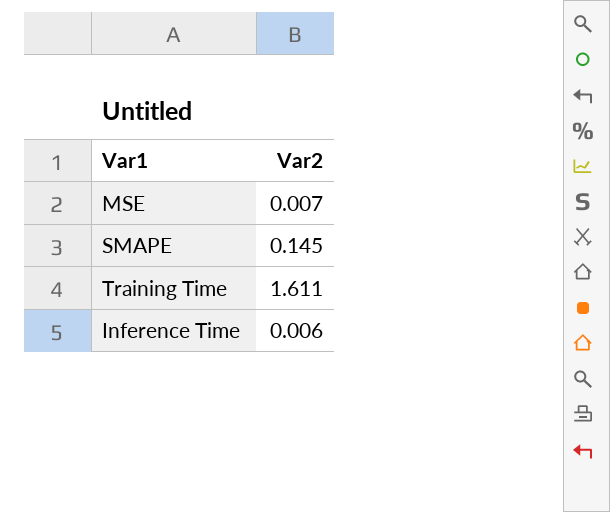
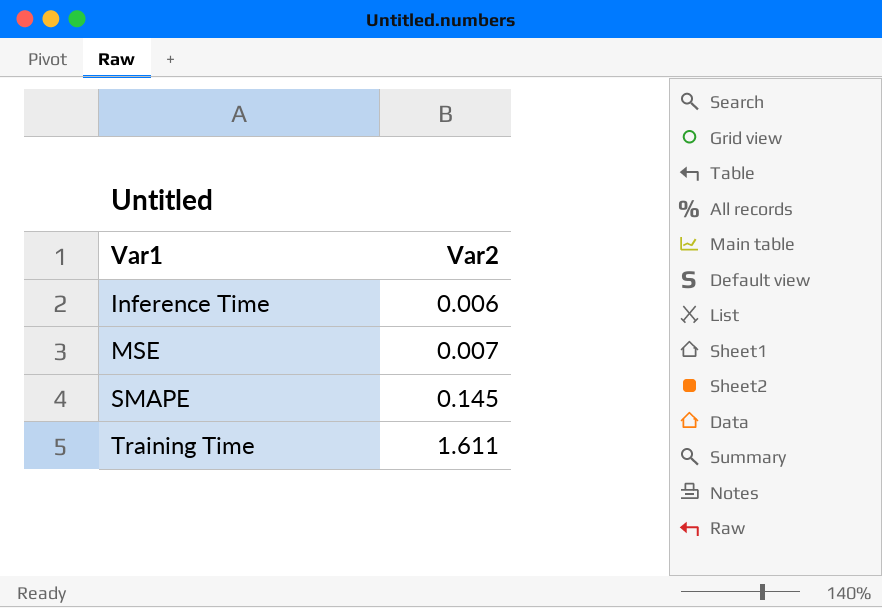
row order: none -> Var1 ascending

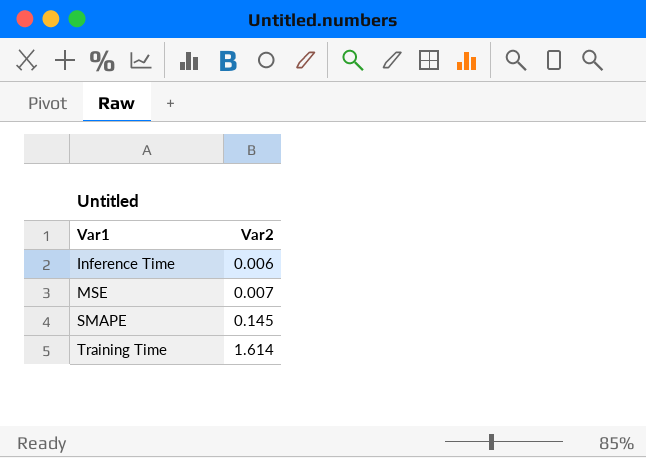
Training Time | Var2: 1.611 -> 1.614

